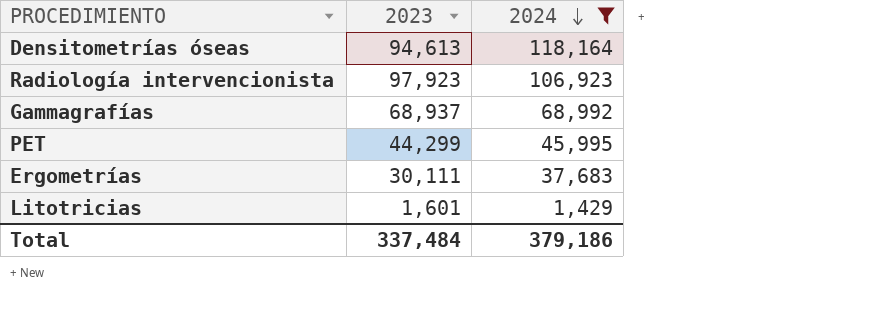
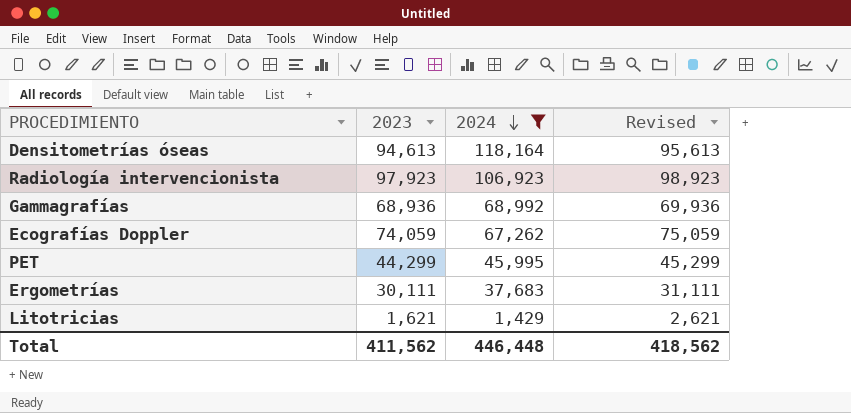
column Revised | formula: none -> [2023] + 1000
Gammagrafías | 2023: 68,937 -> 68,936
row Ecografías Doppler: none -> 74,059 | 67,262 | 75,059
Litotricias | 2023: 1,601 -> 1,621
Total | 2023: 337,484 -> 411,562
Total | 2024: 379,186 -> 446,448

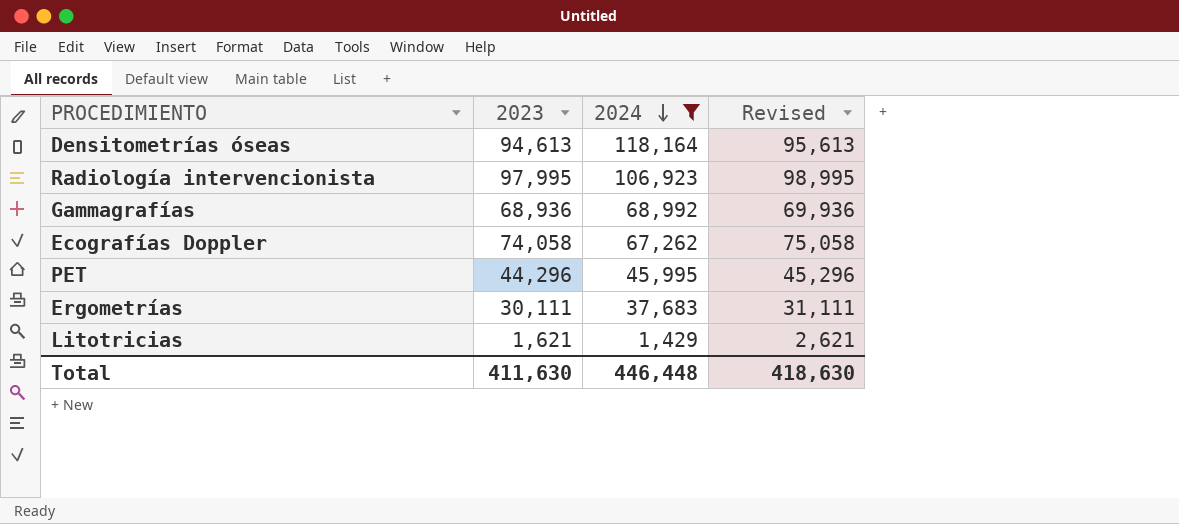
Radiología intervencionista | 2023: 97,923 -> 97,995
Radiología intervencionista | Revised: 98,923 -> 98,995
Ecografías Doppler | 2023: 74,059 -> 74,058
Ecografías Doppler | Revised: 75,059 -> 75,058
PET | 2023: 44,299 -> 44,296
PET | Revised: 45,299 -> 45,296
Total | 2023: 411,562 -> 411,630
Total | Revised: 418,562 -> 418,630

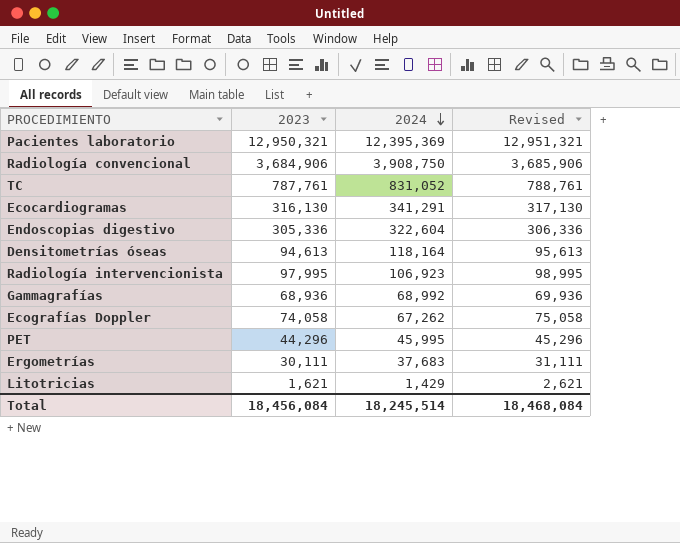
filter: 2024 <= 118,164 -> none
Total | 2023: 411,630 -> 18,456,084
Total | 2024: 446,448 -> 18,245,514
Total | Revised: 418,630 -> 18,468,084

